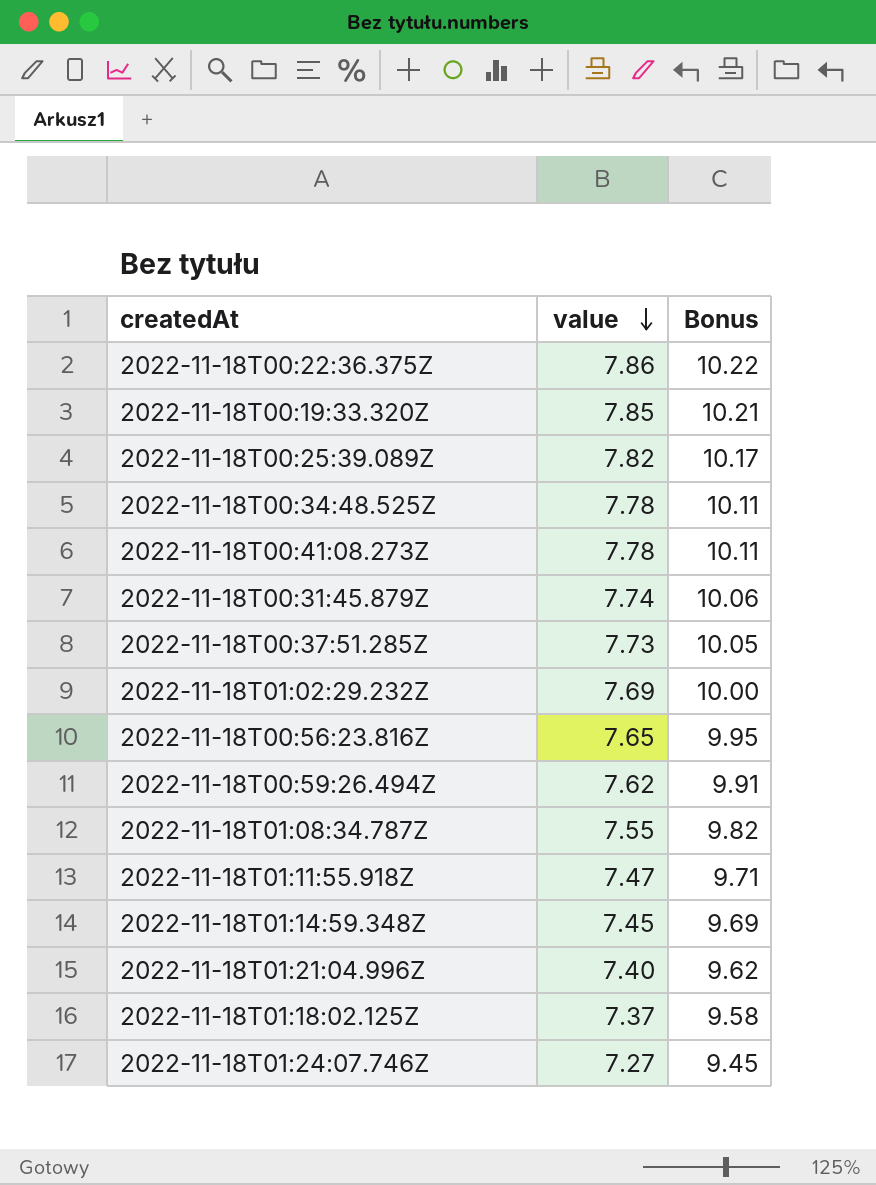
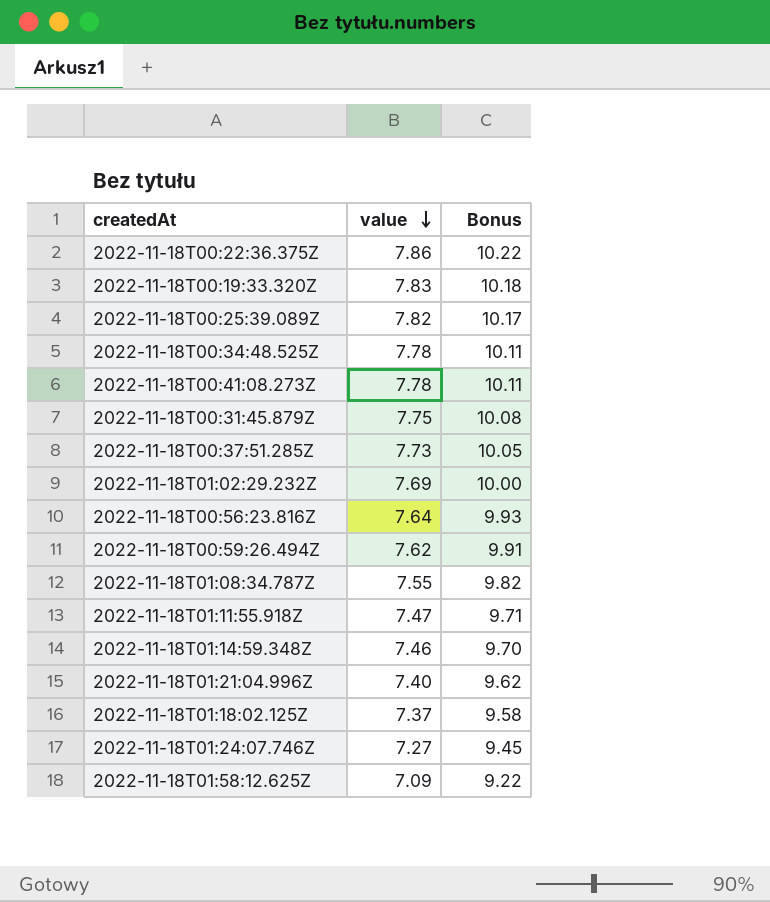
2022-11-18T00:19:33.320Z | value: 7.85 -> 7.83
2022-11-18T00:19:33.320Z | Bonus: 10.21 -> 10.18
2022-11-18T00:31:45.879Z | value: 7.74 -> 7.75
2022-11-18T00:31:45.879Z | Bonus: 10.06 -> 10.08
2022-11-18T00:56:23.816Z | value: 7.65 -> 7.64
2022-11-18T00:56:23.816Z | Bonus: 9.95 -> 9.93
2022-11-18T01:14:59.348Z | value: 7.45 -> 7.46
2022-11-18T01:14:59.348Z | Bonus: 9.69 -> 9.70
row 2022-11-18T01:58:12.625Z: none -> 7.09 | 9.22

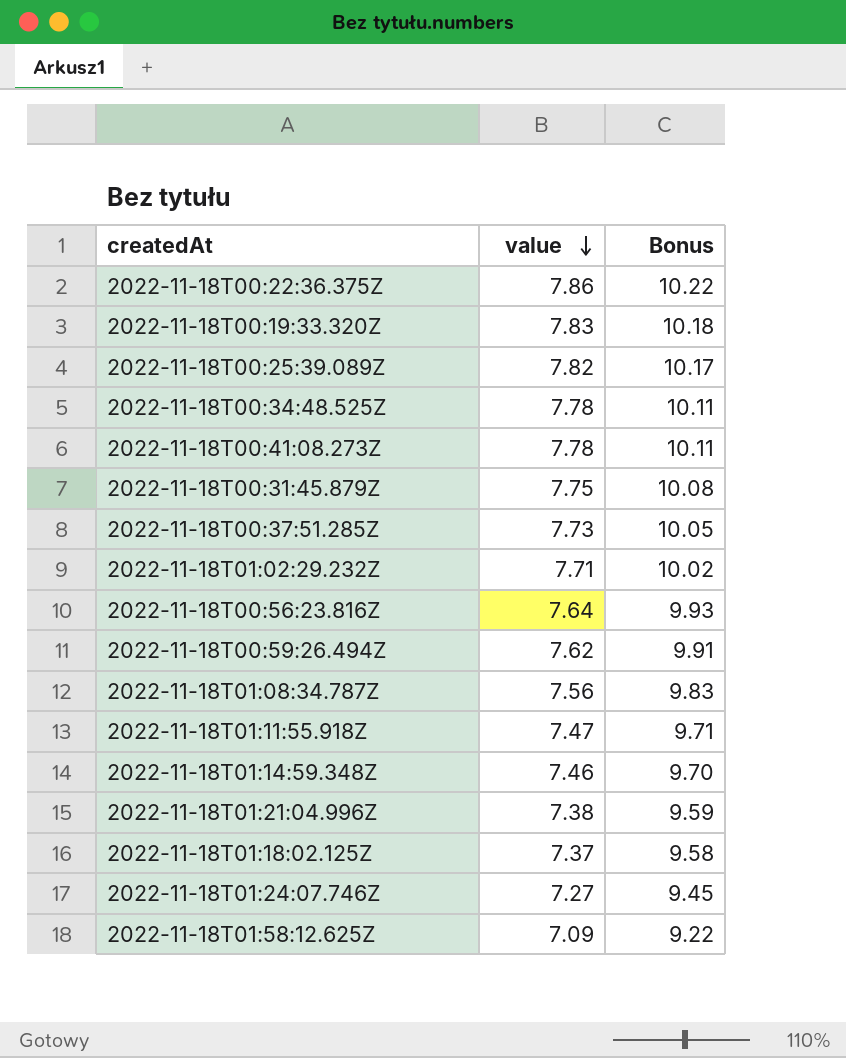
2022-11-18T01:02:29.232Z | value: 7.69 -> 7.71
2022-11-18T01:02:29.232Z | Bonus: 10.00 -> 10.02
2022-11-18T01:08:34.787Z | value: 7.55 -> 7.56
2022-11-18T01:08:34.787Z | Bonus: 9.82 -> 9.83
2022-11-18T01:21:04.996Z | value: 7.40 -> 7.38
2022-11-18T01:21:04.996Z | Bonus: 9.62 -> 9.59

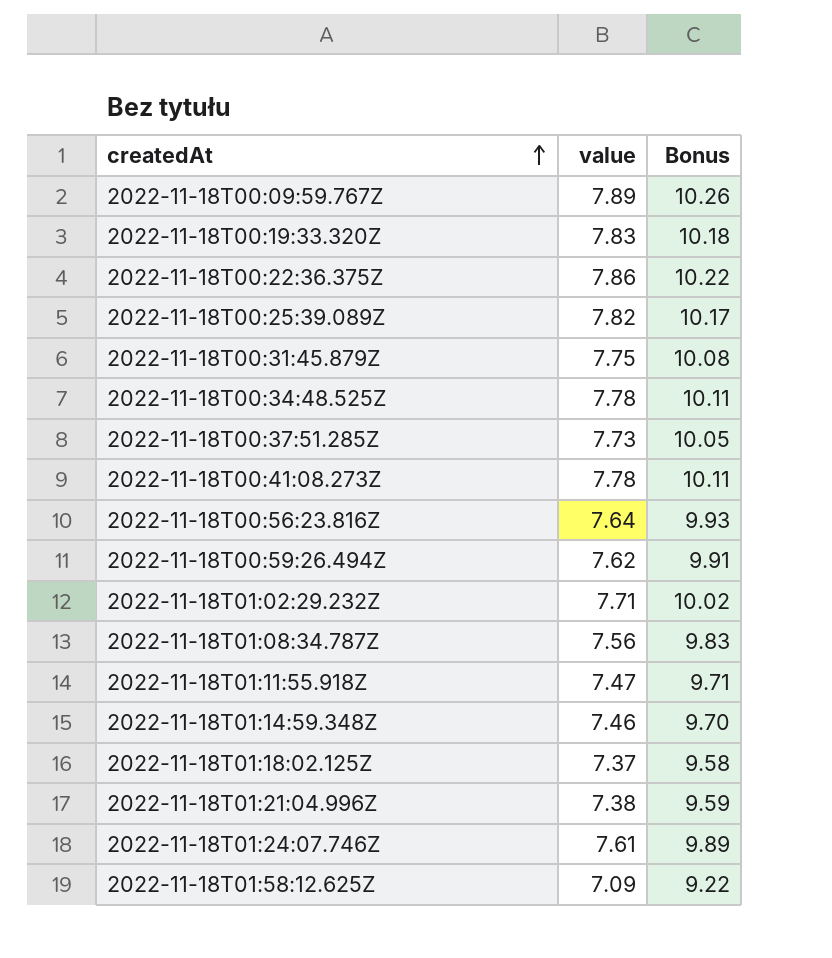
row order: value descending -> createdAt ascending
row 2022-11-18T00:09:59.767Z: none -> 7.89 | 10.26
2022-11-18T01:24:07.746Z | value: 7.27 -> 7.61
2022-11-18T01:24:07.746Z | Bonus: 9.45 -> 9.89

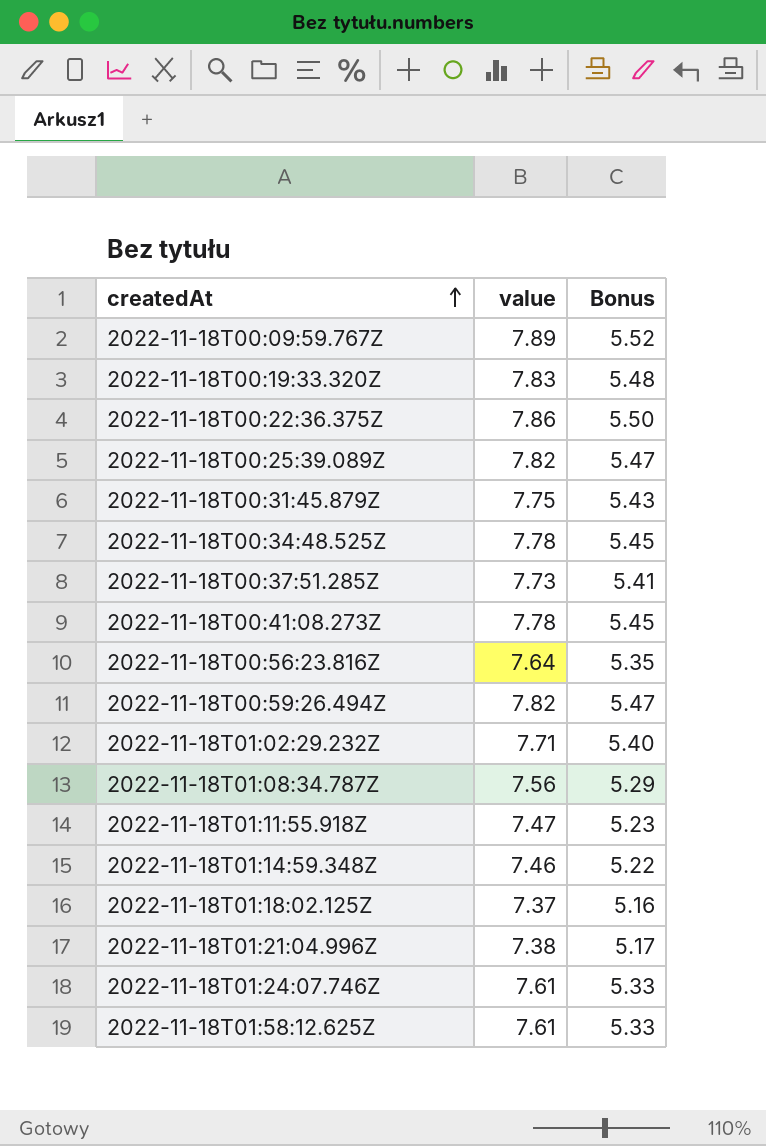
column Bonus | formula: [value] * 1.3 -> [value] * 0.7
2022-11-18T00:59:26.494Z | value: 7.62 -> 7.82
2022-11-18T01:58:12.625Z | value: 7.09 -> 7.61

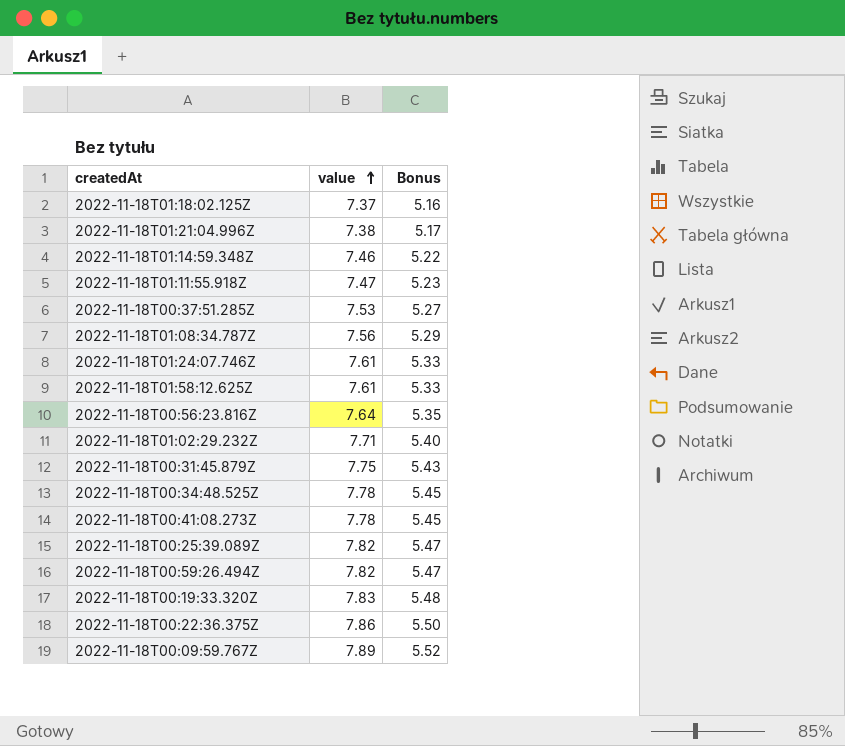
row order: createdAt ascending -> value ascending
2022-11-18T00:37:51.285Z | value: 7.73 -> 7.53
2022-11-18T00:37:51.285Z | Bonus: 5.41 -> 5.27

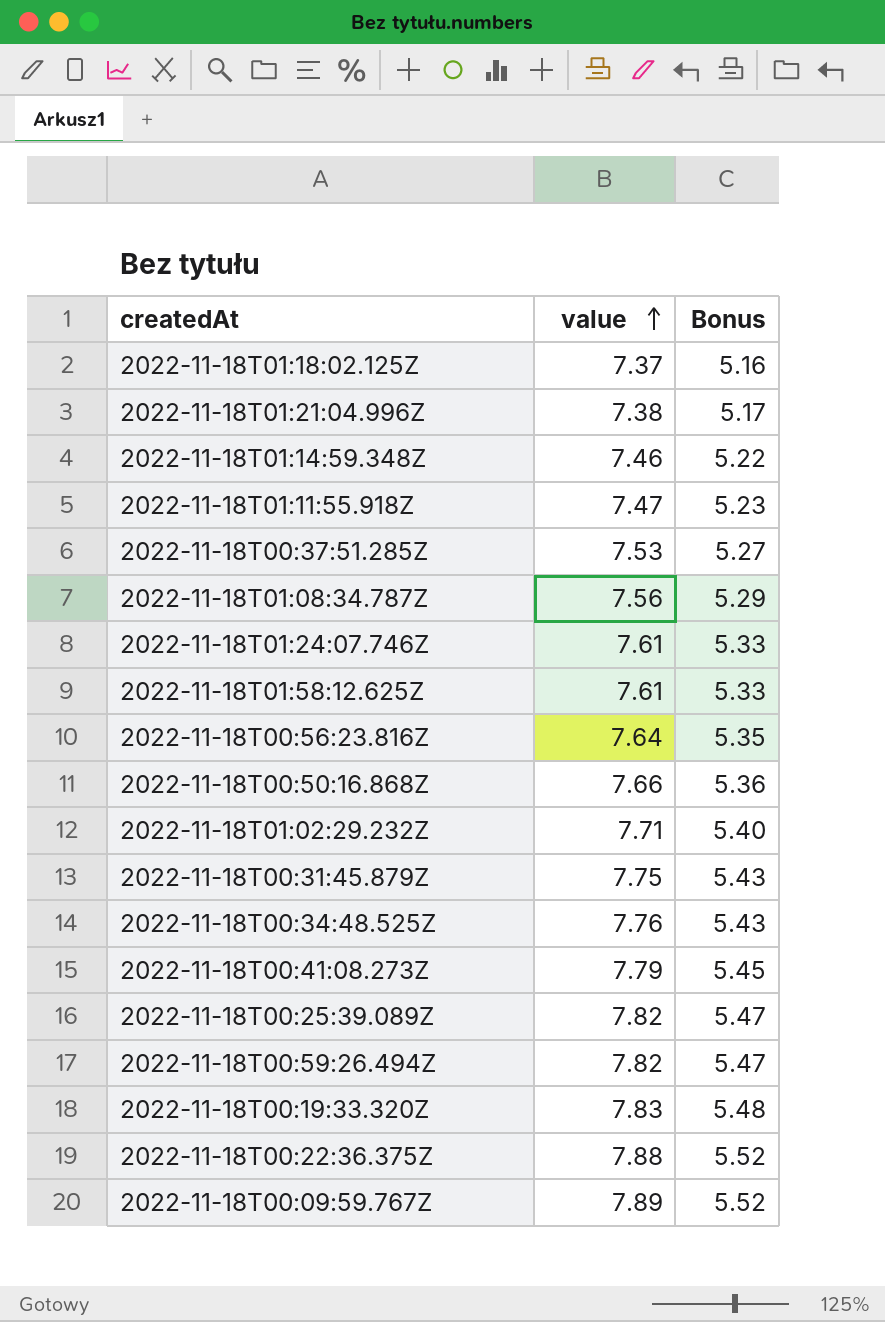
row 2022-11-18T00:50:16.868Z: none -> 7.66 | 5.36
2022-11-18T00:34:48.525Z | value: 7.78 -> 7.76
2022-11-18T00:34:48.525Z | Bonus: 5.45 -> 5.43
2022-11-18T00:41:08.273Z | value: 7.78 -> 7.79
2022-11-18T00:22:36.375Z | value: 7.86 -> 7.88
2022-11-18T00:22:36.375Z | Bonus: 5.50 -> 5.52

